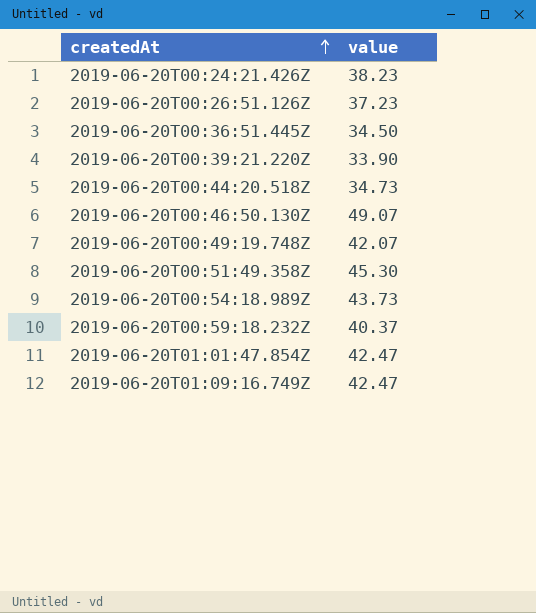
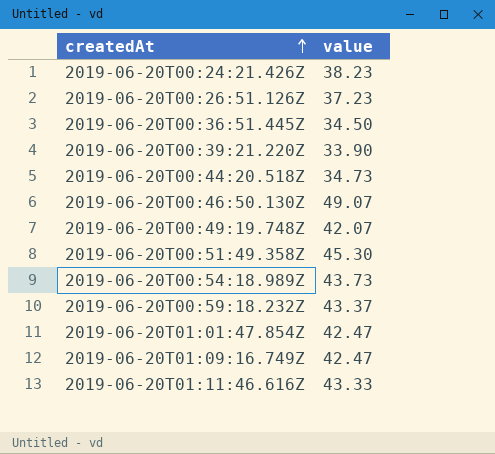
2019-06-20T00:59:18.232Z | value: 40.37 -> 43.37
row 2019-06-20T01:11:46.616Z: none -> 43.33

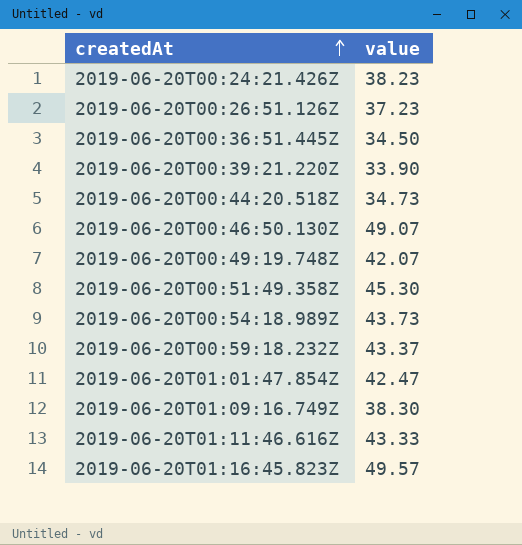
2019-06-20T01:09:16.749Z | value: 42.47 -> 38.30
row 2019-06-20T01:16:45.823Z: none -> 49.57

